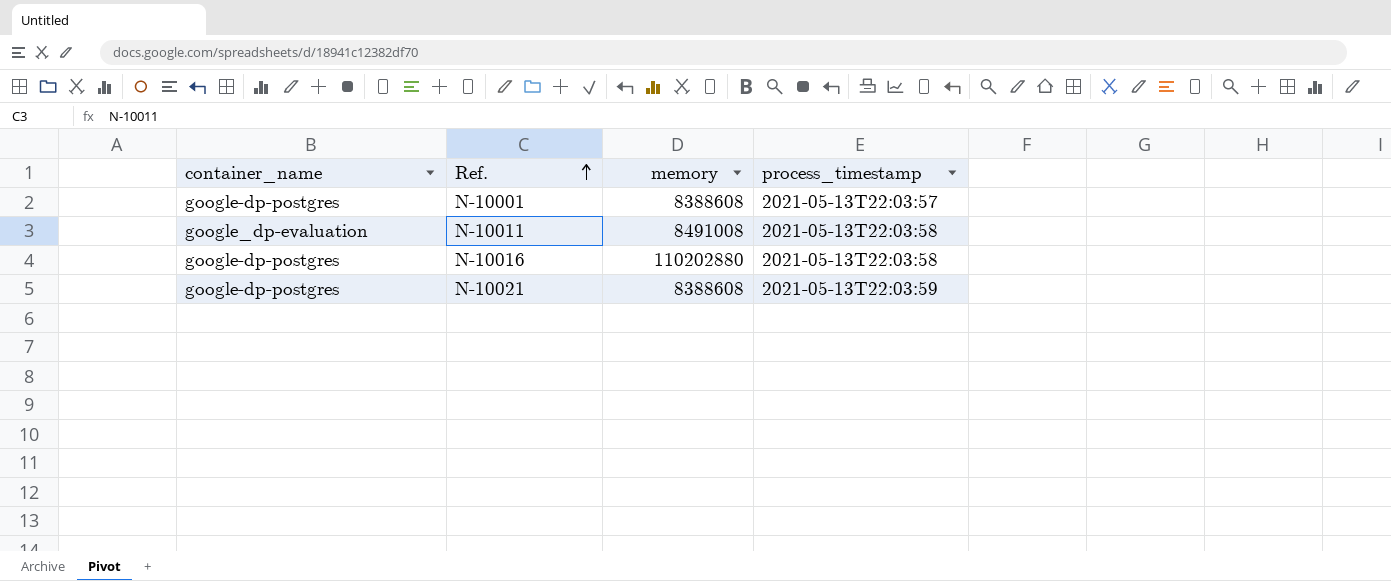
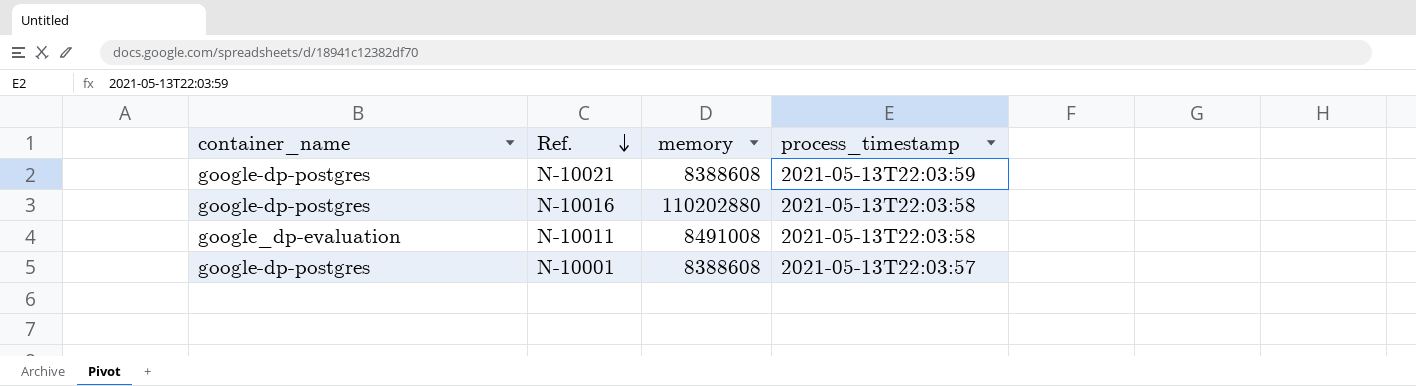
row order: Ref. ascending -> Ref. descending

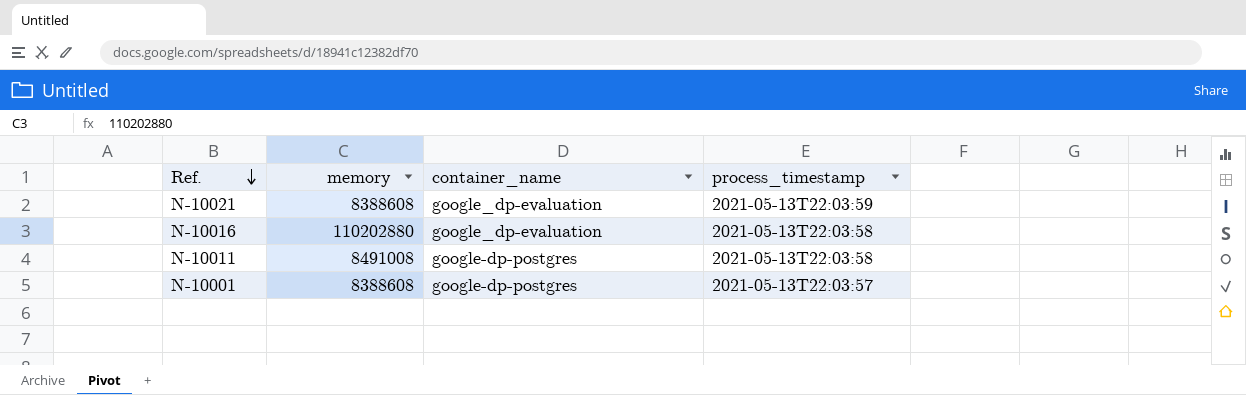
column container_name | position: 1 -> 3
N-10021 | container_name: google-dp-postgres -> google_dp-evaluation
N-10016 | container_name: google-dp-postgres -> google_dp-evaluation
N-10011 | container_name: google_dp-evaluation -> google-dp-postgres

